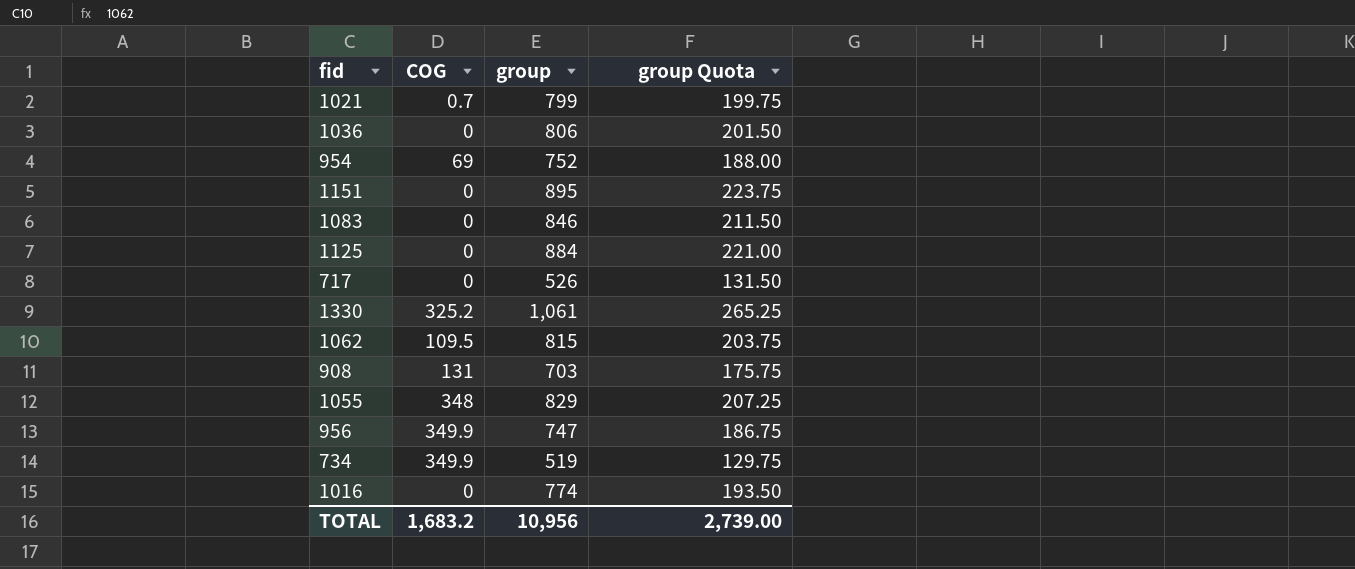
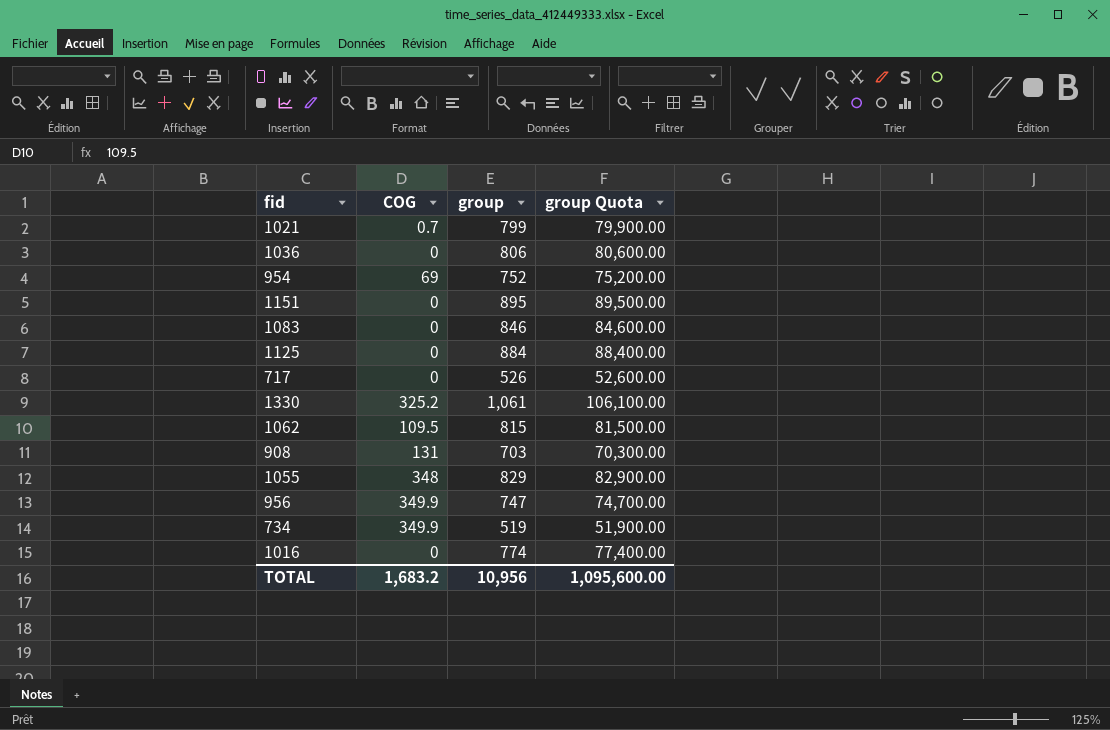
column group Quota | formula: [group] * 0.25 -> [group] * 100
TOTAL | group Quota: 2,739.00 -> 1,095,600.00

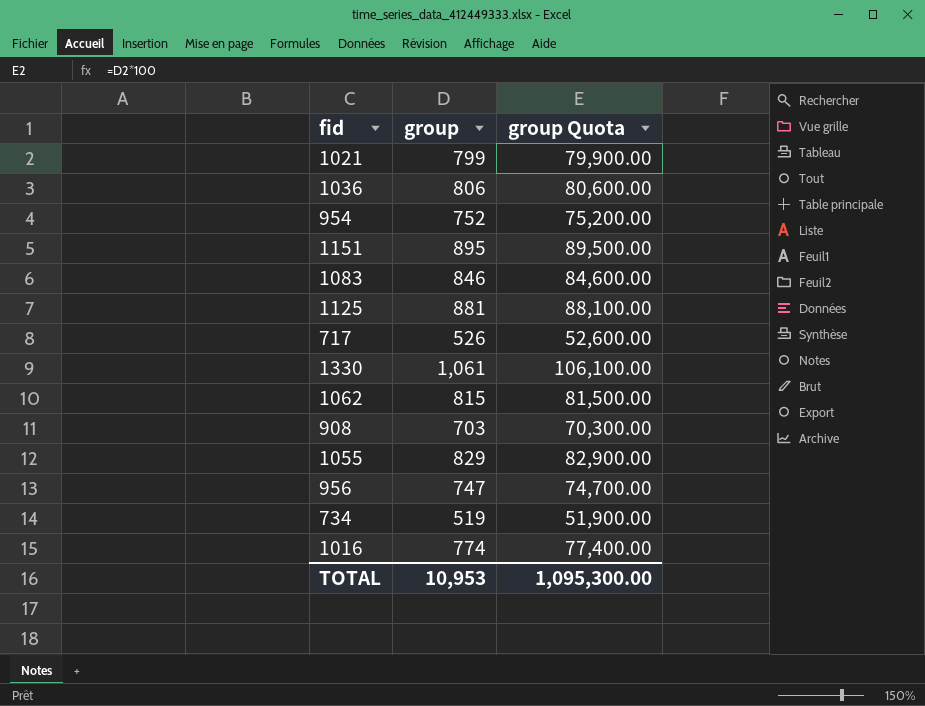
column COG | position: 2 -> none
1125 | group: 884 -> 881
1125 | group Quota: 88,400.00 -> 88,100.00
TOTAL | group: 10,956 -> 10,953
TOTAL | group Quota: 1,095,600.00 -> 1,095,300.00

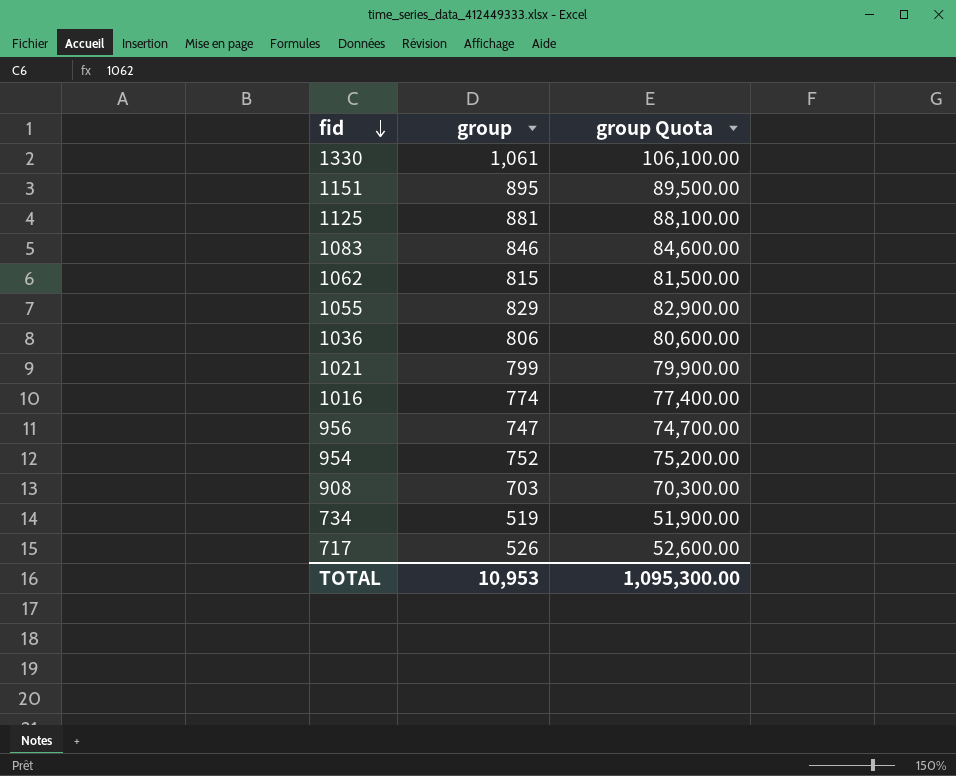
row order: none -> fid descending

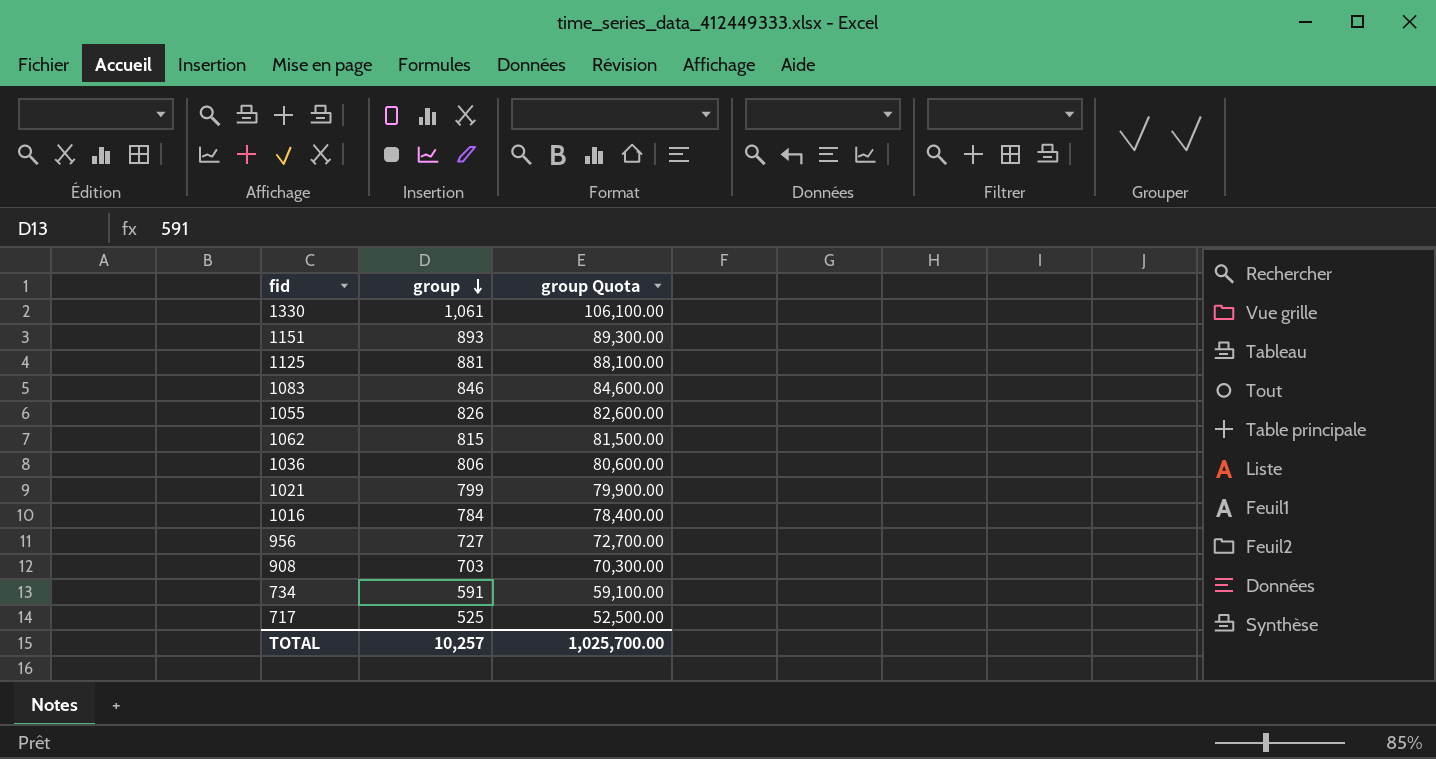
row order: fid descending -> group descending
row 954: 752 | 75,200.00 -> none
1151 | group: 895 -> 893
1151 | group Quota: 89,500.00 -> 89,300.00
1055 | group: 829 -> 826
1055 | group Quota: 82,900.00 -> 82,600.00
1016 | group: 774 -> 784
1016 | group Quota: 77,400.00 -> 78,400.00
956 | group: 747 -> 727
956 | group Quota: 74,700.00 -> 72,700.00
734 | group: 519 -> 591
734 | group Quota: 51,900.00 -> 59,100.00
717 | group: 526 -> 525
717 | group Quota: 52,600.00 -> 52,500.00
TOTAL | group: 10,953 -> 10,257
TOTAL | group Quota: 1,095,300.00 -> 1,025,700.00

